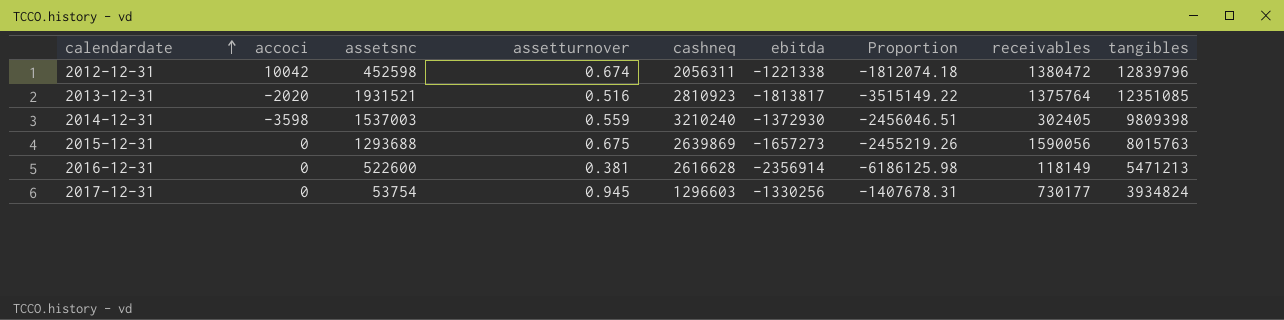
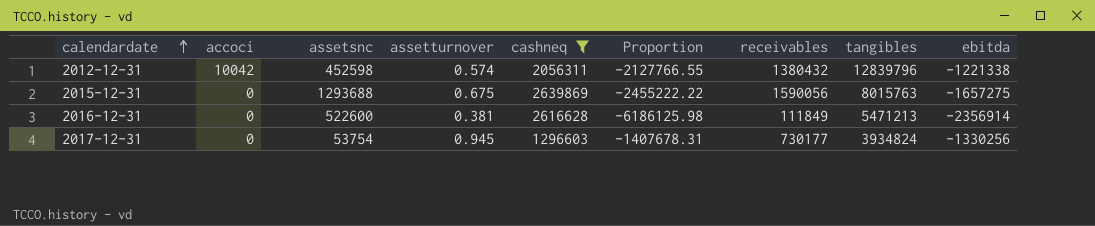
filter: none -> cashneq <= 2639869
column ebitda | position: 6 -> 9
2012-12-31 | assetturnover: 0.674 -> 0.574
2012-12-31 | Proportion: -1812074.18 -> -2127766.55
2012-12-31 | receivables: 1380472 -> 1380432
2015-12-31 | Proportion: -2455219.26 -> -2455222.22
2015-12-31 | ebitda: -1657273 -> -1657275
2016-12-31 | receivables: 118149 -> 111849

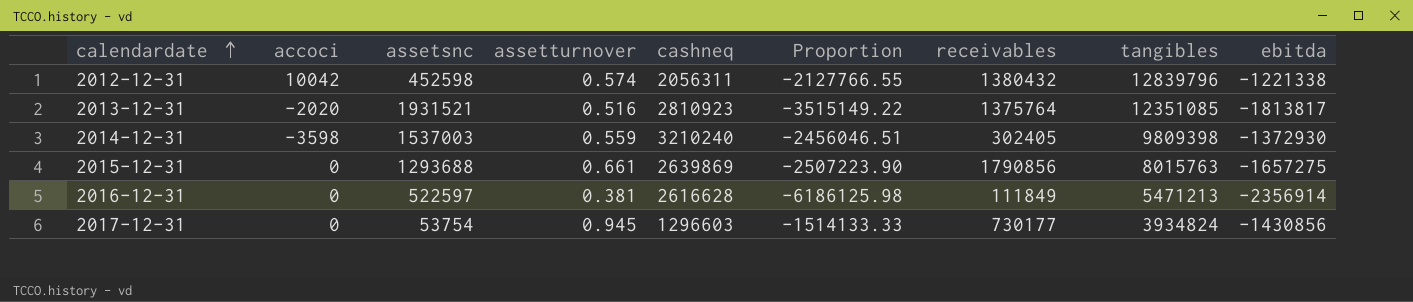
filter: cashneq <= 2639869 -> none
2015-12-31 | assetturnover: 0.675 -> 0.661
2015-12-31 | Proportion: -2455222.22 -> -2507223.90
2015-12-31 | receivables: 1590056 -> 1790856
2016-12-31 | assetsnc: 522600 -> 522597
2017-12-31 | Proportion: -1407678.31 -> -1514133.33
2017-12-31 | ebitda: -1330256 -> -1430856

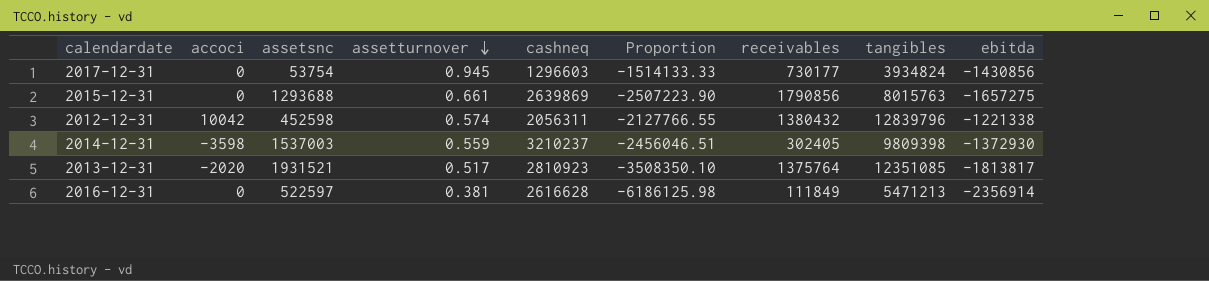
row order: calendardate ascending -> assetturnover descending
2014-12-31 | cashneq: 3210240 -> 3210237
2013-12-31 | assetturnover: 0.516 -> 0.517
2013-12-31 | Proportion: -3515149.22 -> -3508350.10

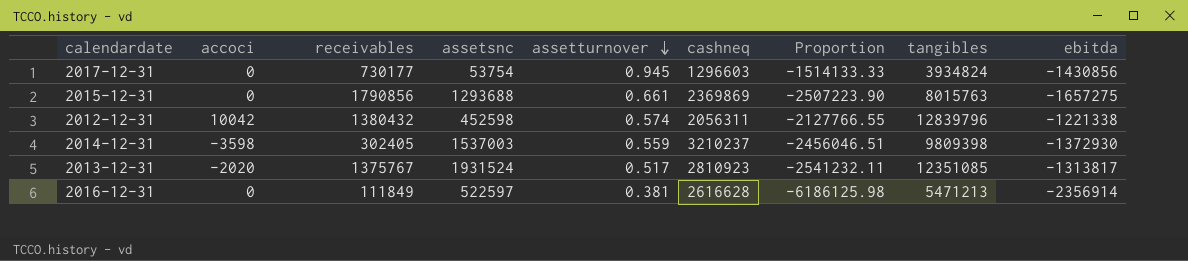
column receivables | position: 7 -> 3
2015-12-31 | cashneq: 2639869 -> 2369869
2013-12-31 | receivables: 1375764 -> 1375767
2013-12-31 | assetsnc: 1931521 -> 1931524
2013-12-31 | Proportion: -3508350.10 -> -2541232.11
2013-12-31 | ebitda: -1813817 -> -1313817

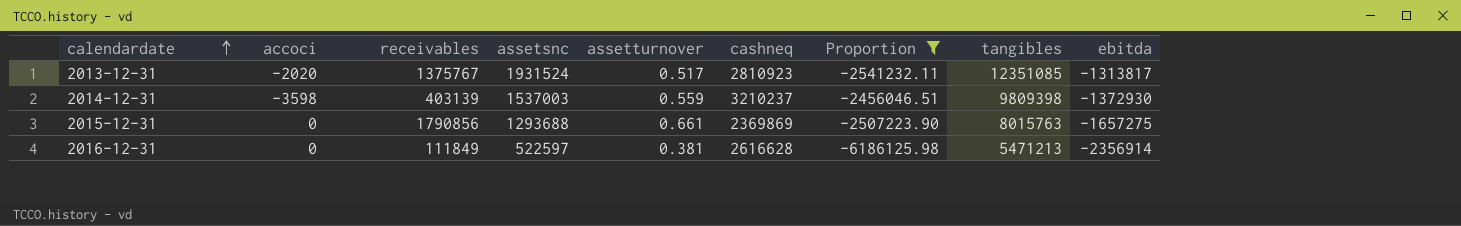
filter: none -> Proportion <= -2456046.51
row order: assetturnover descending -> calendardate ascending
2014-12-31 | receivables: 302405 -> 403139

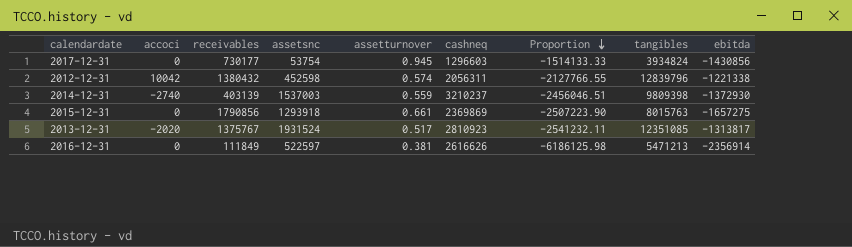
filter: Proportion <= -2456046.51 -> none
row order: calendardate ascending -> Proportion descending
2014-12-31 | accoci: -3598 -> -2740
2015-12-31 | assetsnc: 1293688 -> 1293918
2016-12-31 | cashneq: 2616628 -> 2616626

